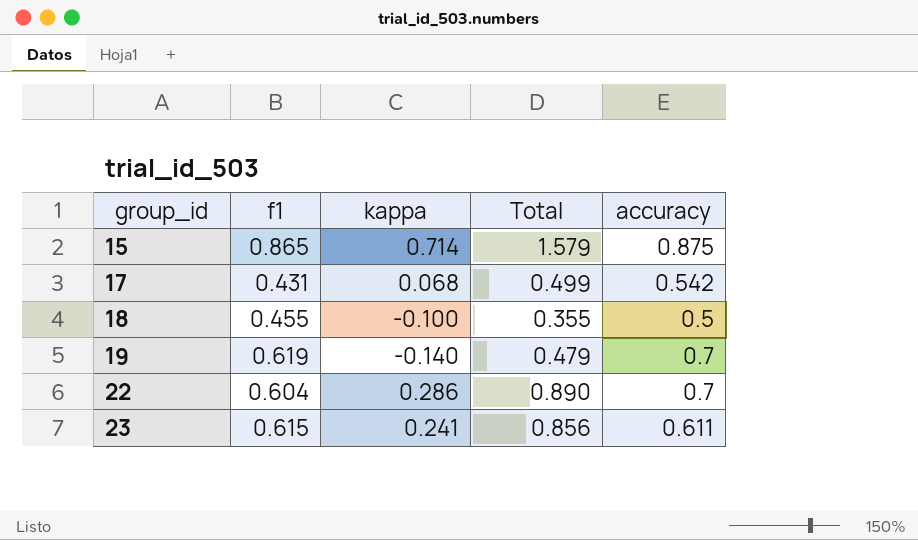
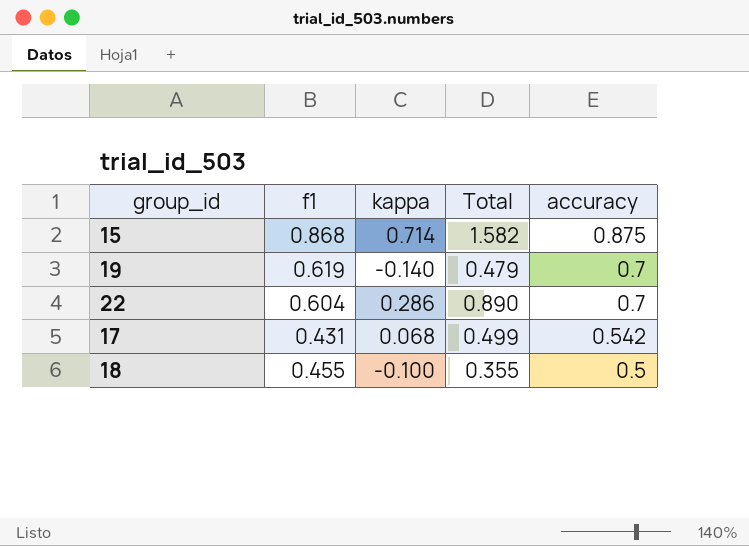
row order: group_id ascending -> accuracy descending
row 23: 0.615 | 0.241 | 0.856 | 0.611 -> none
15 | f1: 0.865 -> 0.868
15 | Total: 1.579 -> 1.582

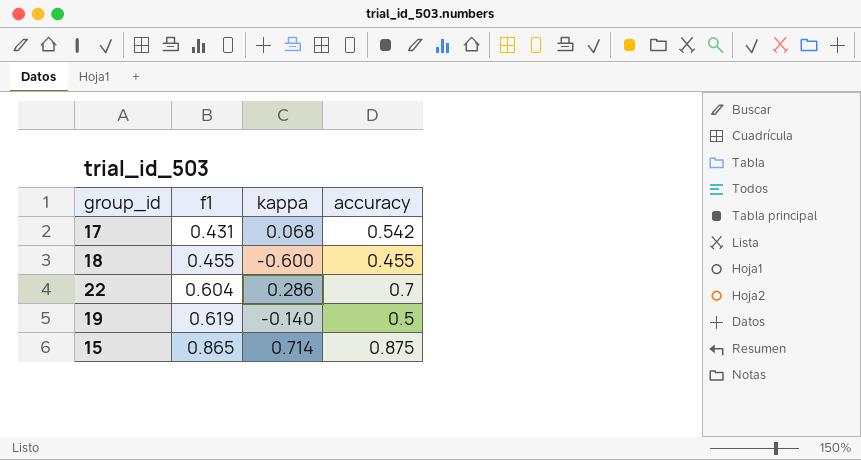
row order: accuracy descending -> f1 ascending
column Total | formula: [f1] + [kappa] -> none
18 | kappa: -0.100 -> -0.600
18 | accuracy: 0.5 -> 0.455
19 | accuracy: 0.7 -> 0.5
15 | f1: 0.868 -> 0.865

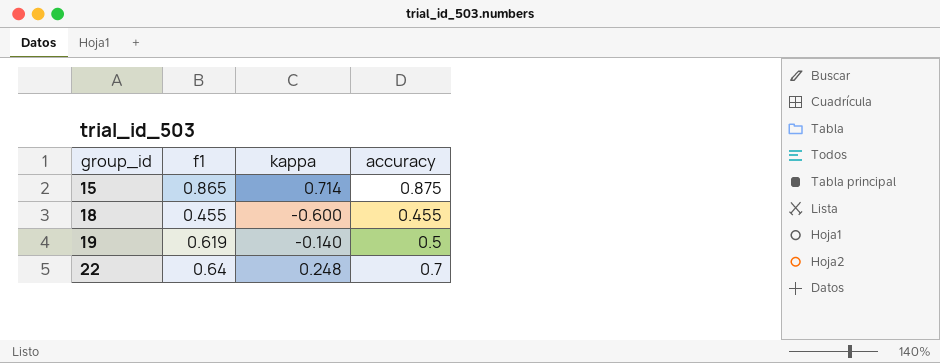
row order: f1 ascending -> group_id ascending
row 17: 0.431 | 0.068 | 0.542 -> none
22 | f1: 0.604 -> 0.64
22 | kappa: 0.286 -> 0.248

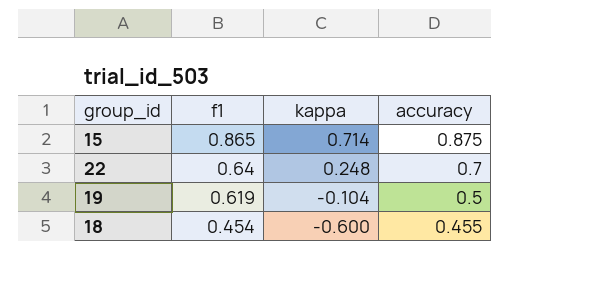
row order: group_id ascending -> f1 descending
19 | kappa: -0.140 -> -0.104
18 | f1: 0.455 -> 0.454

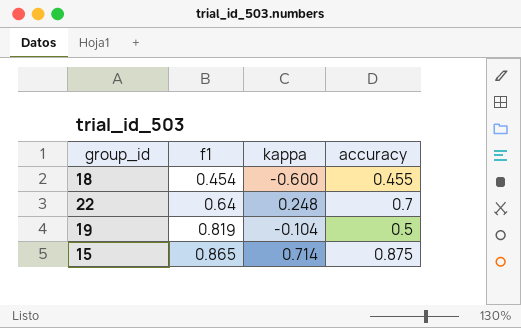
row order: f1 descending -> f1 ascending
19 | f1: 0.619 -> 0.819

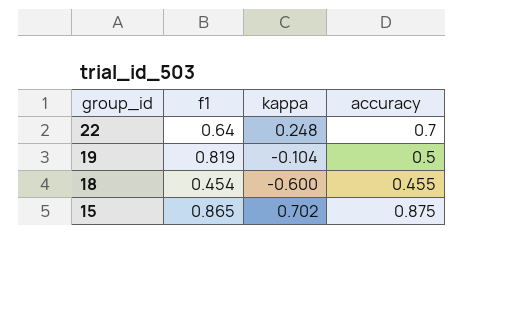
row order: f1 ascending -> group_id descending
15 | kappa: 0.714 -> 0.702

